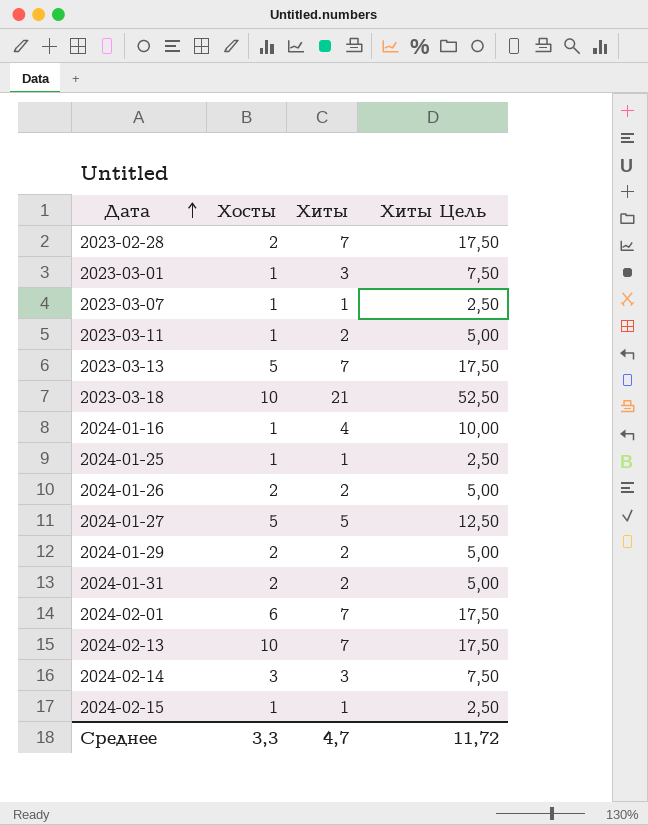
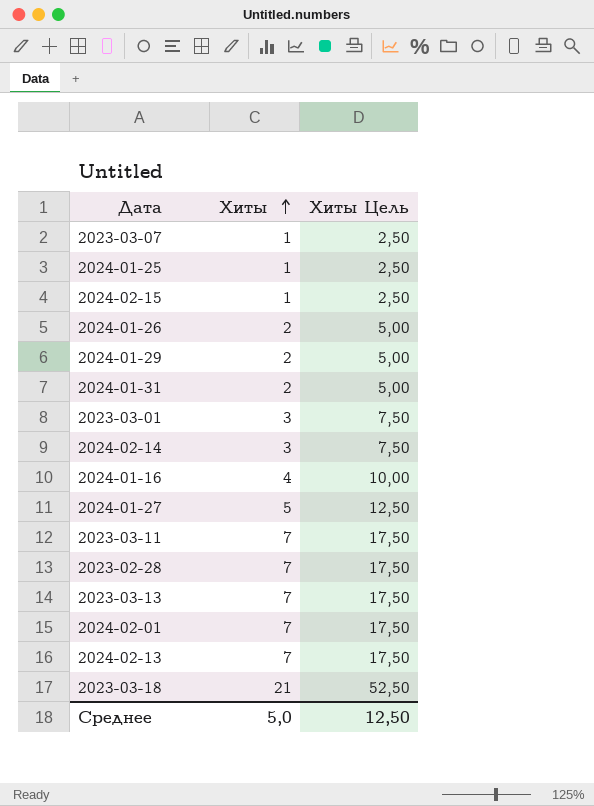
row order: Дата ascending -> Хиты ascending
column Хосты | position: 2 -> none
2023-03-11 | Хиты: 2 -> 7
2023-03-11 | Хиты Цель: 5,00 -> 17,50
Среднее | Хиты: 4,7 -> 5,0
Среднее | Хиты Цель: 11,72 -> 12,50

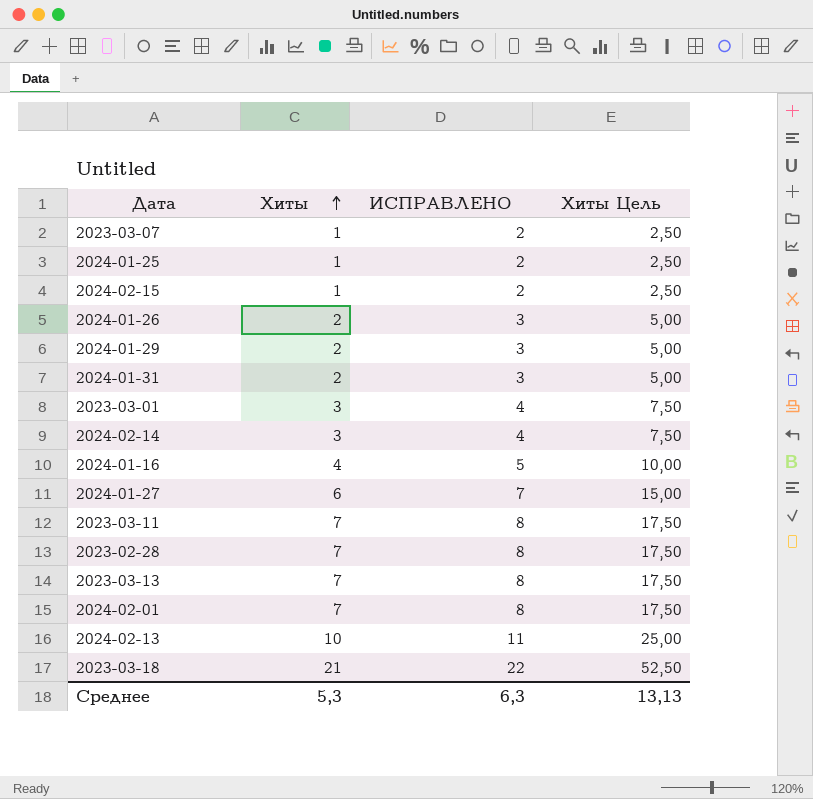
column ИСПРАВЛЕНО | formula: none -> [Хиты] + 1
2024-01-27 | Хиты: 5 -> 6
2024-01-27 | Хиты Цель: 12,50 -> 15,00
2024-02-13 | Хиты: 7 -> 10
2024-02-13 | Хиты Цель: 17,50 -> 25,00
Среднее | Хиты: 5,0 -> 5,3
Среднее | Хиты Цель: 12,50 -> 13,13

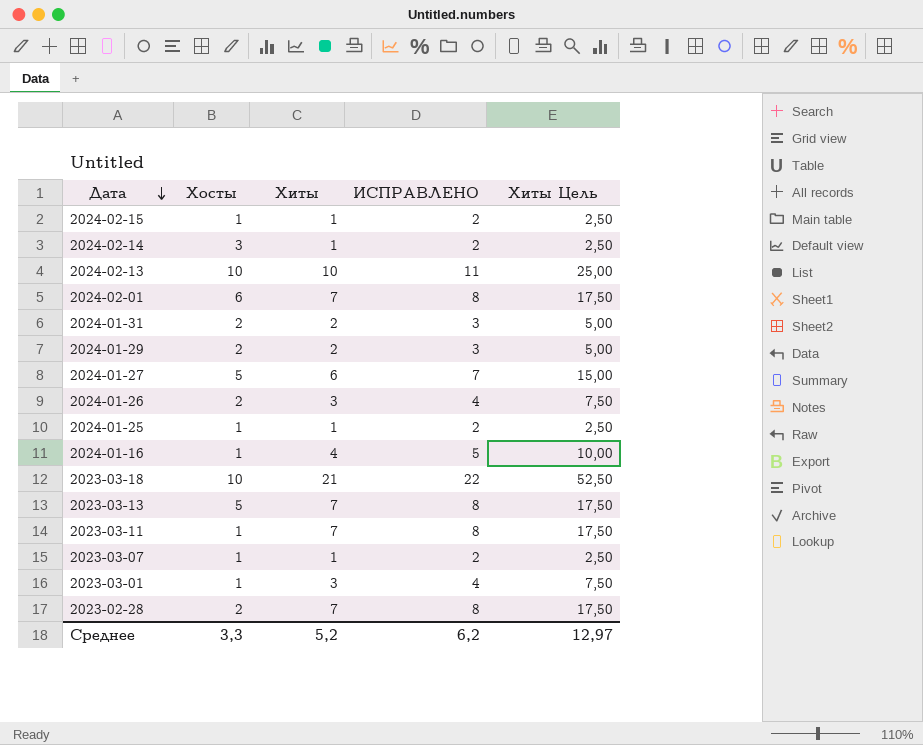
row order: Хиты ascending -> Дата descending
column Хосты | position: none -> 2
2024-02-14 | Хиты: 3 -> 1
2024-02-14 | ИСПРАВЛЕНО: 4 -> 2
2024-02-14 | Хиты Цель: 7,50 -> 2,50
2024-01-26 | Хиты: 2 -> 3
2024-01-26 | ИСПРАВЛЕНО: 3 -> 4
2024-01-26 | Хиты Цель: 5,00 -> 7,50
Среднее | Хиты: 5,3 -> 5,2
Среднее | ИСПРАВЛЕНО: 6,3 -> 6,2
Среднее | Хиты Цель: 13,13 -> 12,97

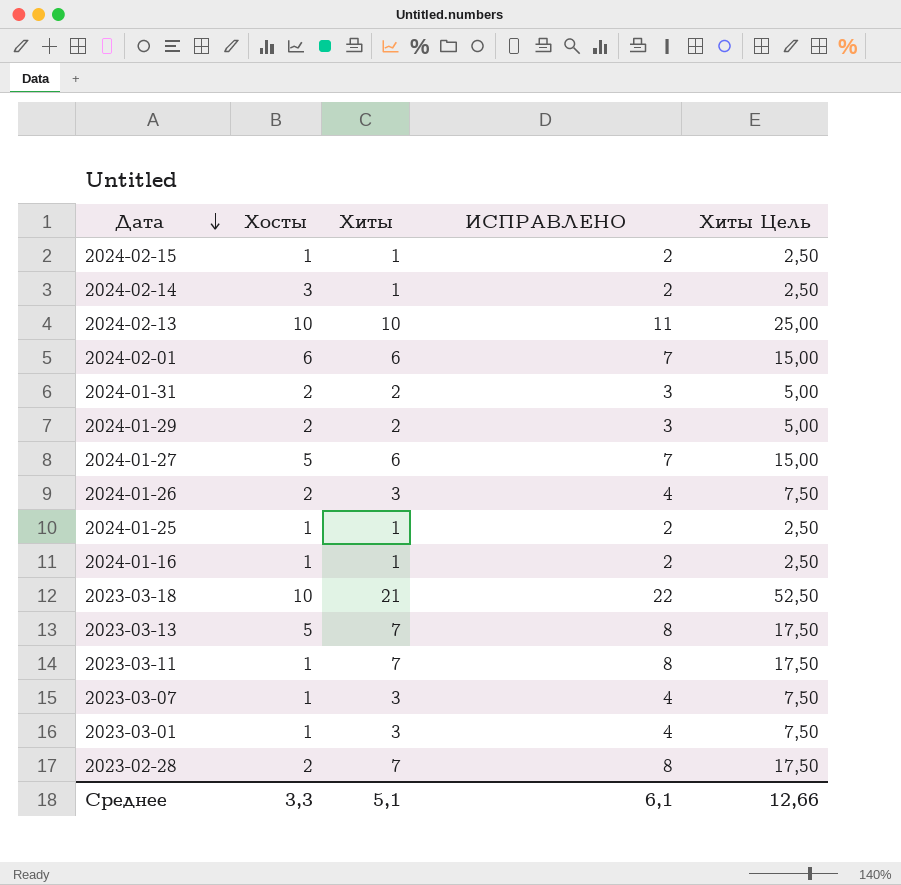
2024-02-01 | Хиты: 7 -> 6
2024-02-01 | ИСПРАВЛЕНО: 8 -> 7
2024-02-01 | Хиты Цель: 17,50 -> 15,00
2024-01-16 | Хиты: 4 -> 1
2024-01-16 | ИСПРАВЛЕНО: 5 -> 2
2024-01-16 | Хиты Цель: 10,00 -> 2,50
2023-03-07 | Хиты: 1 -> 3
2023-03-07 | ИСПРАВЛЕНО: 2 -> 4
2023-03-07 | Хиты Цель: 2,50 -> 7,50
Среднее | Хиты: 5,2 -> 5,1
Среднее | ИСПРАВЛЕНО: 6,2 -> 6,1
Среднее | Хиты Цель: 12,97 -> 12,66

